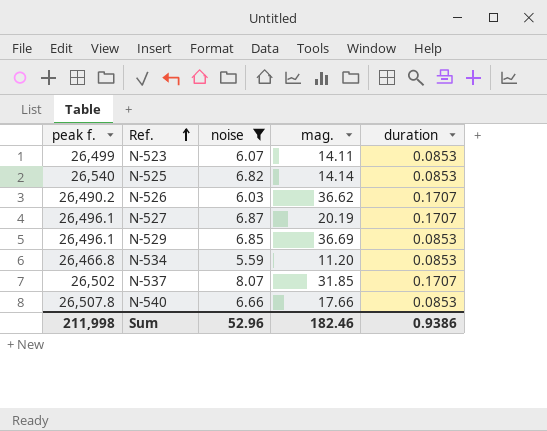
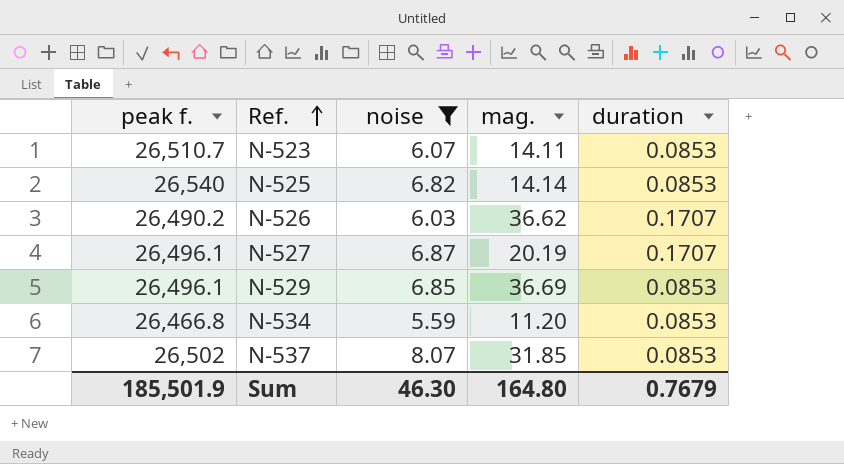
row N-540: 26,507.8 | 6.66 | 17.66 | 0.0853 -> none
N-523 | peak f.: 26,499 -> 26,510.7
N-537 | duration: 0.1707 -> 0.0853
Sum | peak f.: 211,998 -> 185,501.9
Sum | noise: 52.96 -> 46.30
Sum | mag.: 182.46 -> 164.80
Sum | duration: 0.9386 -> 0.7679

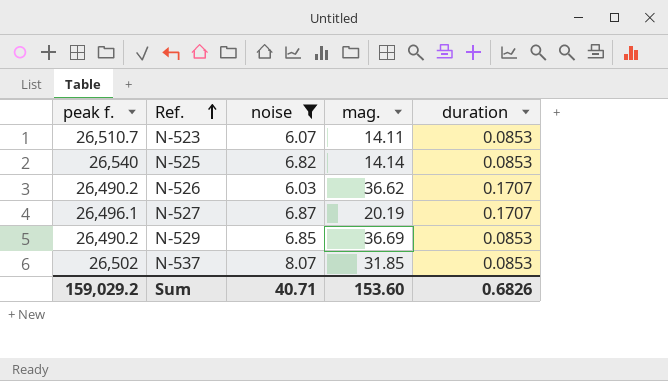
row N-534: 26,466.8 | 5.59 | 11.20 | 0.0853 -> none
N-529 | peak f.: 26,496.1 -> 26,490.2
Sum | peak f.: 185,501.9 -> 159,029.2
Sum | noise: 46.30 -> 40.71
Sum | mag.: 164.80 -> 153.60
Sum | duration: 0.7679 -> 0.6826

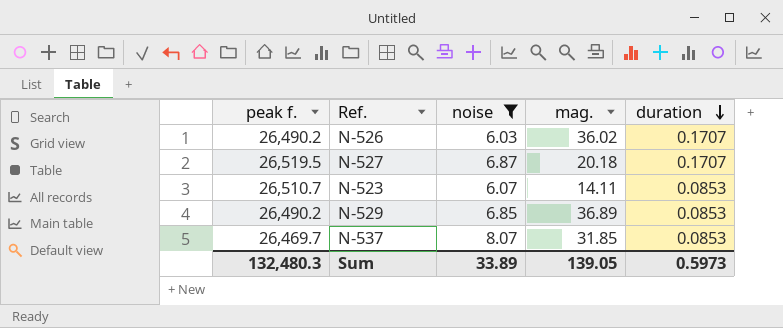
row order: Ref. ascending -> duration descending
row N-525: 26,540 | 6.82 | 14.14 | 0.0853 -> none
N-526 | mag.: 36.62 -> 36.02
N-527 | peak f.: 26,496.1 -> 26,519.5
N-527 | mag.: 20.19 -> 20.18
N-529 | mag.: 36.69 -> 36.89
N-537 | peak f.: 26,502 -> 26,469.7
Sum | peak f.: 159,029.2 -> 132,480.3
Sum | noise: 40.71 -> 33.89
Sum | mag.: 153.60 -> 139.05
Sum | duration: 0.6826 -> 0.5973

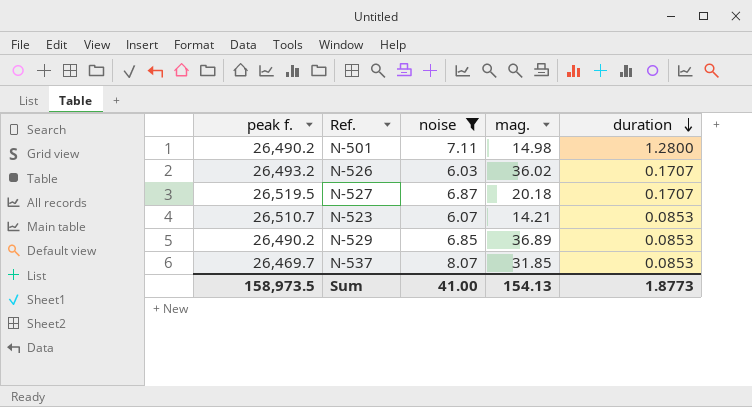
row N-501: none -> 26,490.2 | 7.11 | 14.98 | 1.2800
N-526 | peak f.: 26,490.2 -> 26,493.2
N-523 | mag.: 14.11 -> 14.21
Sum | peak f.: 132,480.3 -> 158,973.5
Sum | noise: 33.89 -> 41.00
Sum | mag.: 139.05 -> 154.13
Sum | duration: 0.5973 -> 1.8773

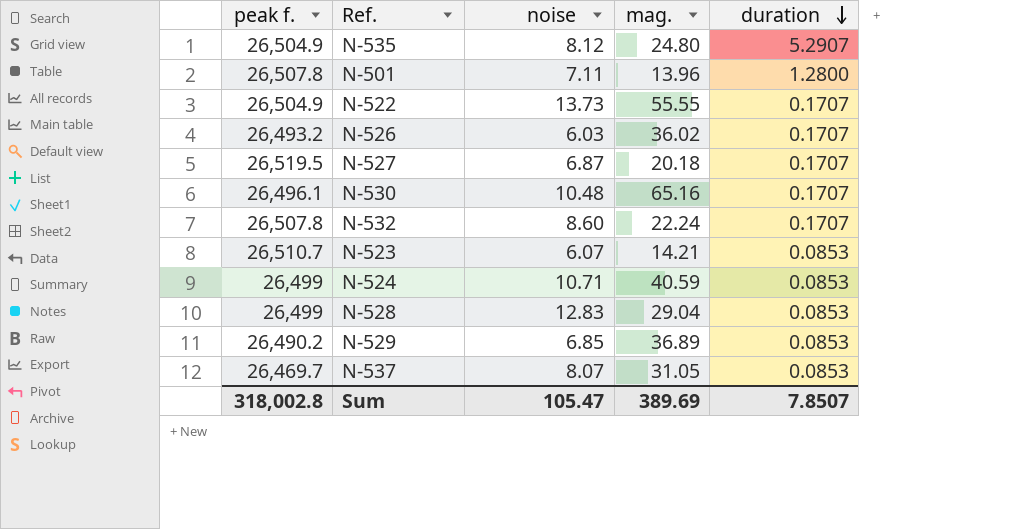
filter: noise <= 8.07 -> none
N-501 | peak f.: 26,490.2 -> 26,507.8
N-501 | mag.: 14.98 -> 13.96
N-537 | mag.: 31.85 -> 31.05
Sum | peak f.: 158,973.5 -> 318,002.8
Sum | noise: 41.00 -> 105.47
Sum | mag.: 154.13 -> 389.69
Sum | duration: 1.8773 -> 7.8507

